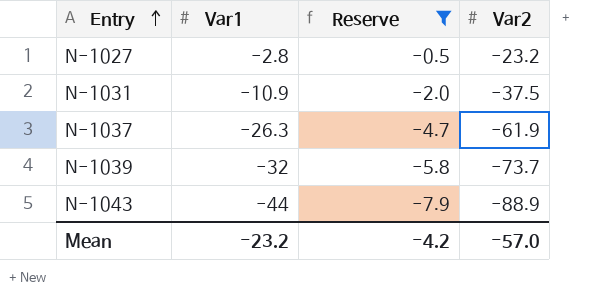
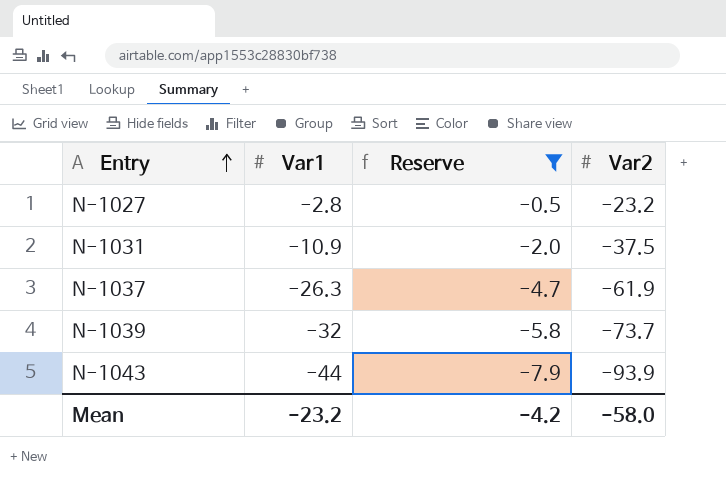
N-1043 | Var2: -88.9 -> -93.9
Mean | Var2: -57.0 -> -58.0

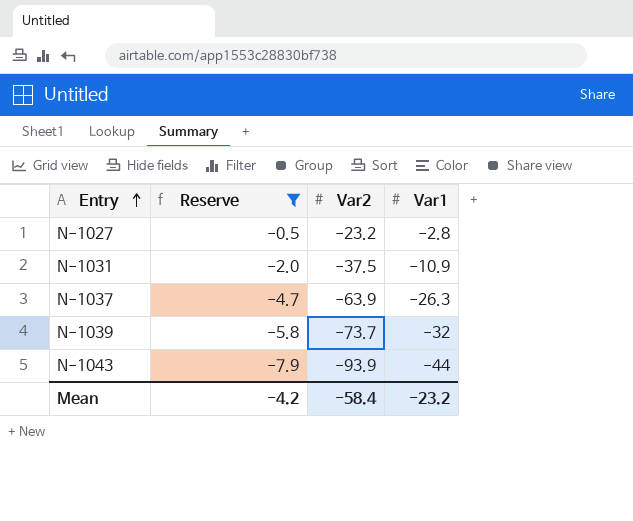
column Var1 | position: 2 -> 4
N-1037 | Var2: -61.9 -> -63.9
Mean | Var2: -58.0 -> -58.4

